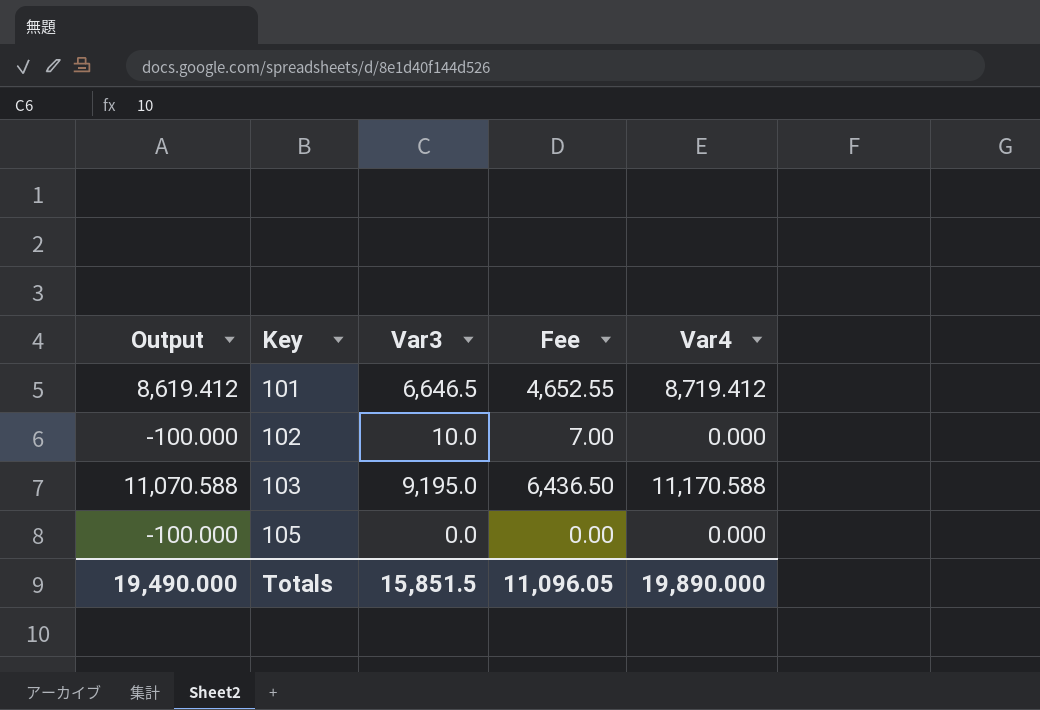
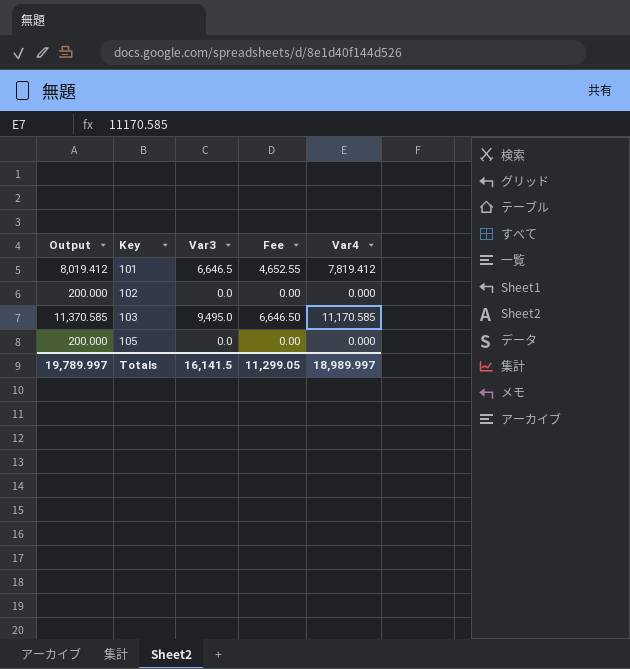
column Output | formula: [Var4] - 100 -> [Var4] + 200
101 | Var4: 8,719.412 -> 7,819.412
102 | Var3: 10.0 -> 0.0
102 | Fee: 7.00 -> 0.00
103 | Var3: 9,195.0 -> 9,495.0
103 | Fee: 6,436.50 -> 6,646.50
103 | Var4: 11,170.588 -> 11,170.585
Totals | Output: 19,490.000 -> 19,789.997
Totals | Var3: 15,851.5 -> 16,141.5
Totals | Fee: 11,096.05 -> 11,299.05
Totals | Var4: 19,890.000 -> 18,989.997

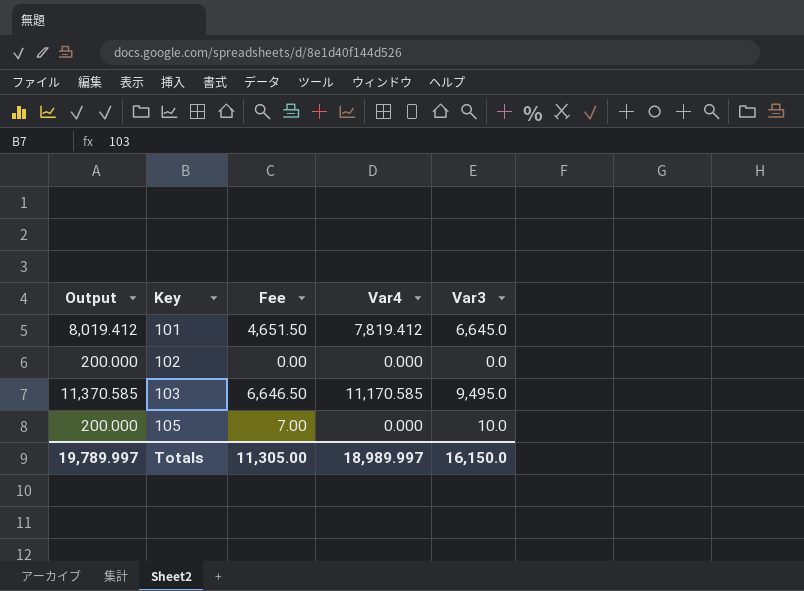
column Var3 | position: 3 -> 5
101 | Fee: 4,652.55 -> 4,651.50
101 | Var3: 6,646.5 -> 6,645.0
105 | Fee: 0.00 -> 7.00
105 | Var3: 0.0 -> 10.0
Totals | Fee: 11,299.05 -> 11,305.00
Totals | Var3: 16,141.5 -> 16,150.0

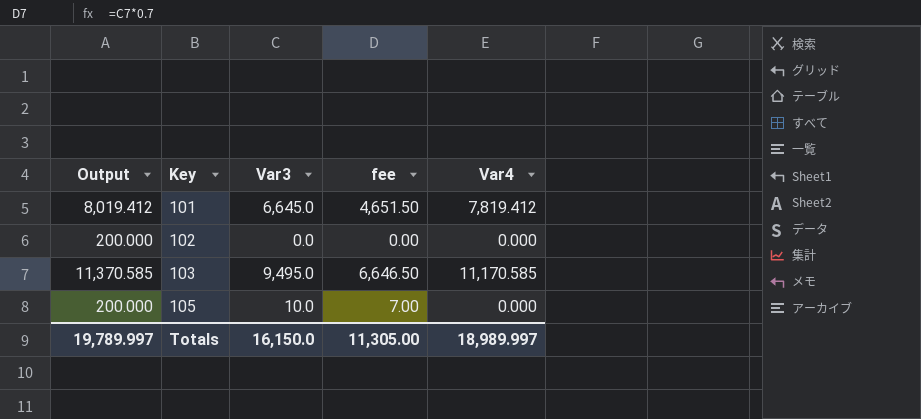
column Var3 | position: 5 -> 3
column name: Fee -> fee

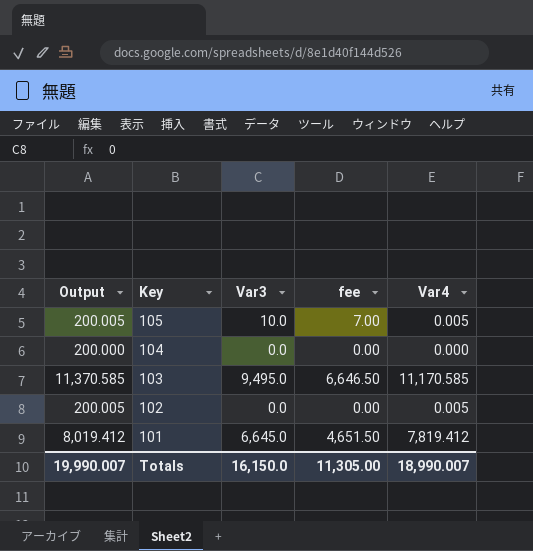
row order: Key ascending -> Key descending
105 | Output: 200.000 -> 200.005
105 | Var4: 0.000 -> 0.005
row 104: none -> 200.000 | 0.0 | 0.00 | 0.000
102 | Output: 200.000 -> 200.005
102 | Var4: 0.000 -> 0.005
Totals | Output: 19,789.997 -> 19,990.007
Totals | Var4: 18,989.997 -> 18,990.007

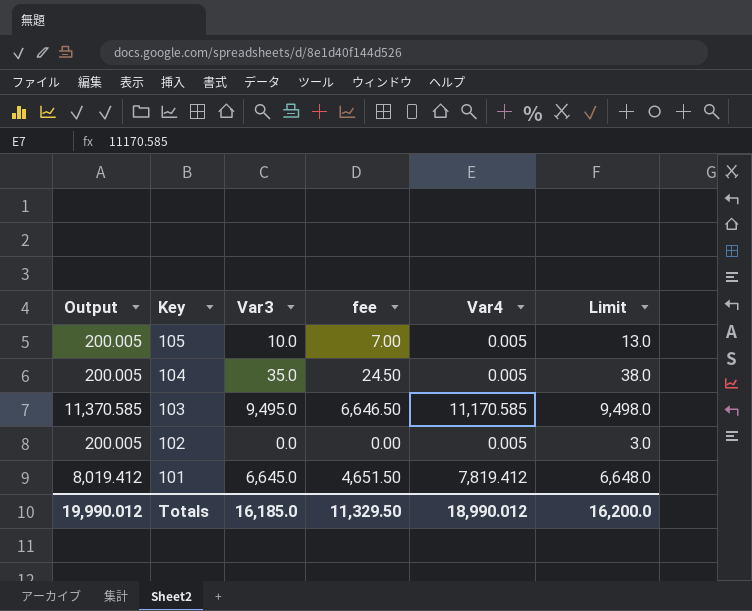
column Limit | formula: none -> [Var3] + 3
104 | Output: 200.000 -> 200.005
104 | Var3: 0.0 -> 35.0
104 | fee: 0.00 -> 24.50
104 | Var4: 0.000 -> 0.005
Totals | Output: 19,990.007 -> 19,990.012
Totals | Var3: 16,150.0 -> 16,185.0
Totals | fee: 11,305.00 -> 11,329.50
Totals | Var4: 18,990.007 -> 18,990.012

